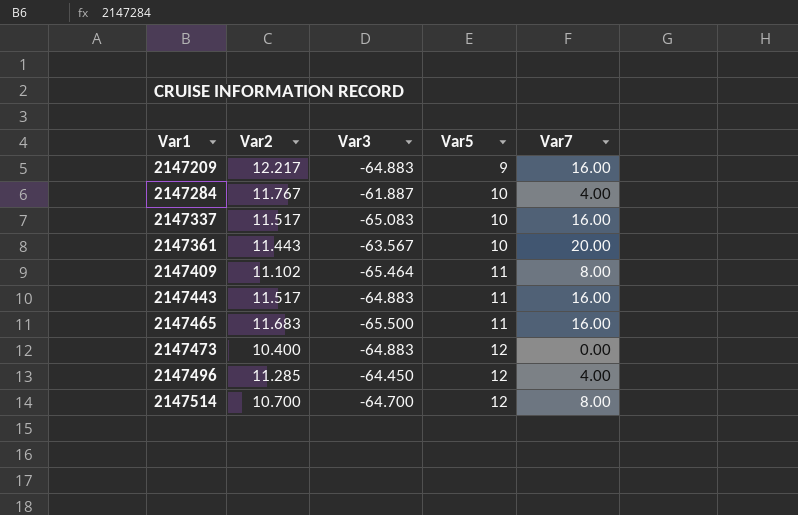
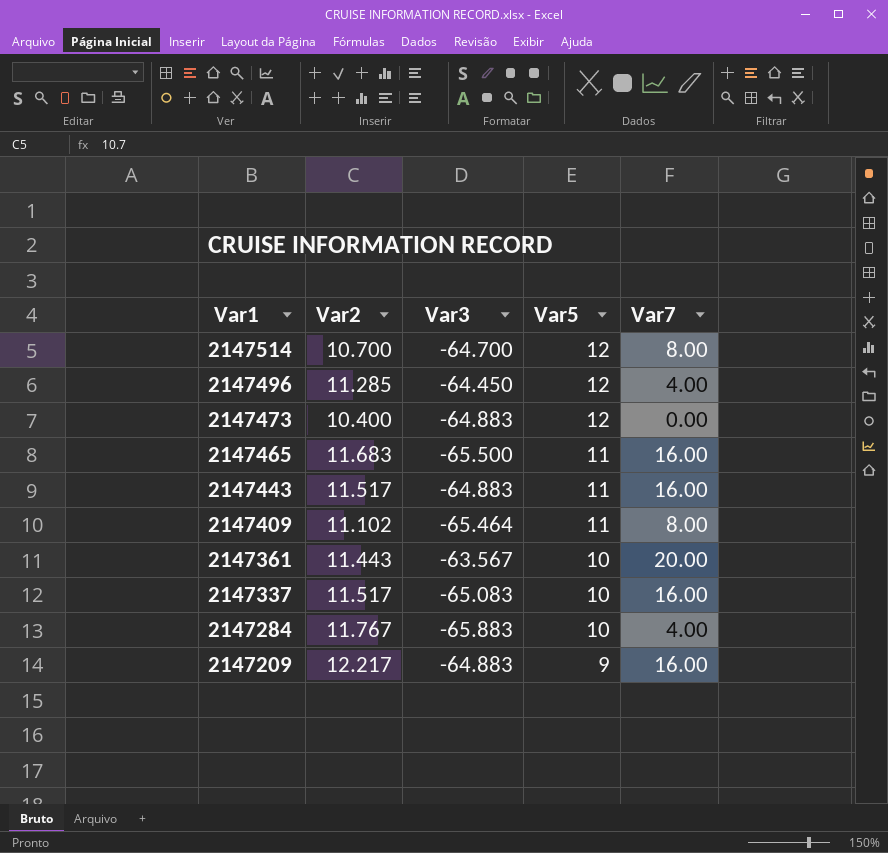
row order: Var1 ascending -> Var1 descending
2147284 | Var3: -61.887 -> -65.883

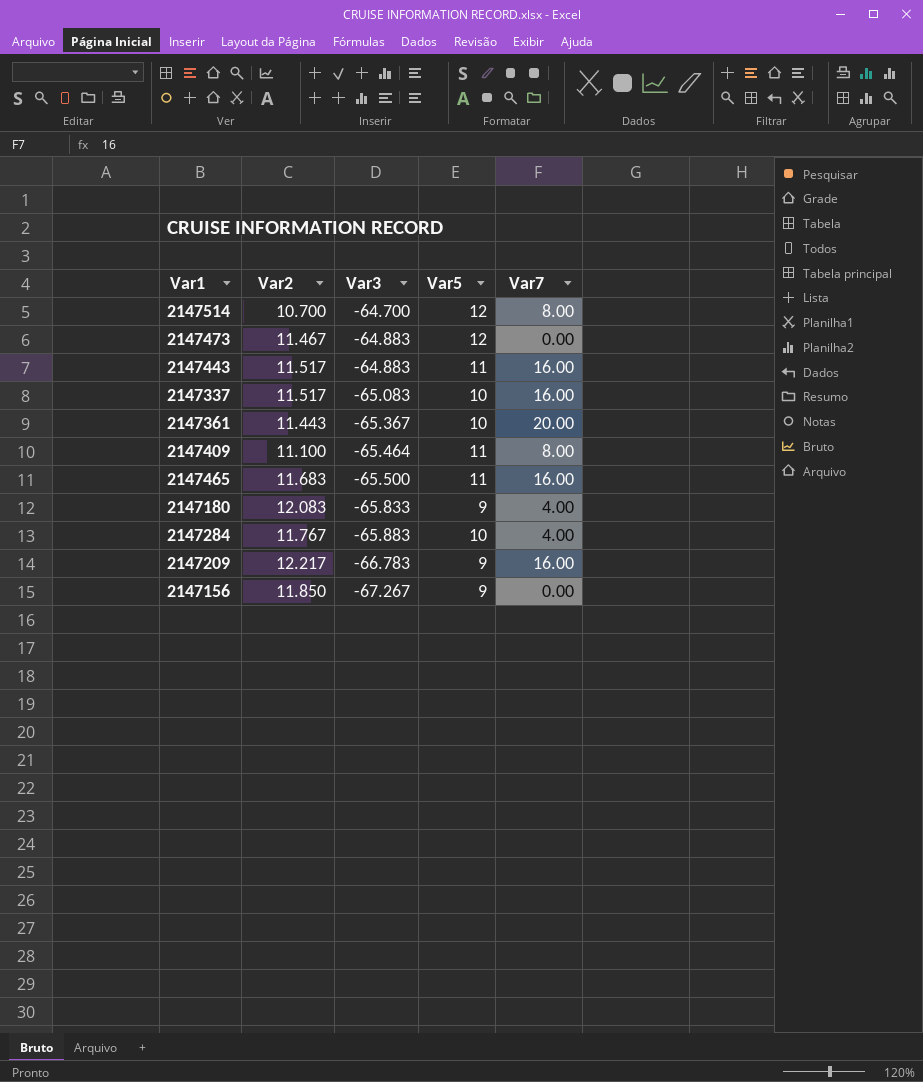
row order: Var1 descending -> Var3 descending
row 2147496: 11.285 | -64.450 | 12 | 4.00 -> none
2147473 | Var2: 10.400 -> 11.467
2147361 | Var3: -63.567 -> -65.367
2147409 | Var2: 11.102 -> 11.100
row 2147180: none -> 12.083 | -65.833 | 9 | 4.00
2147209 | Var3: -64.883 -> -66.783
row 2147156: none -> 11.850 | -67.267 | 9 | 0.00

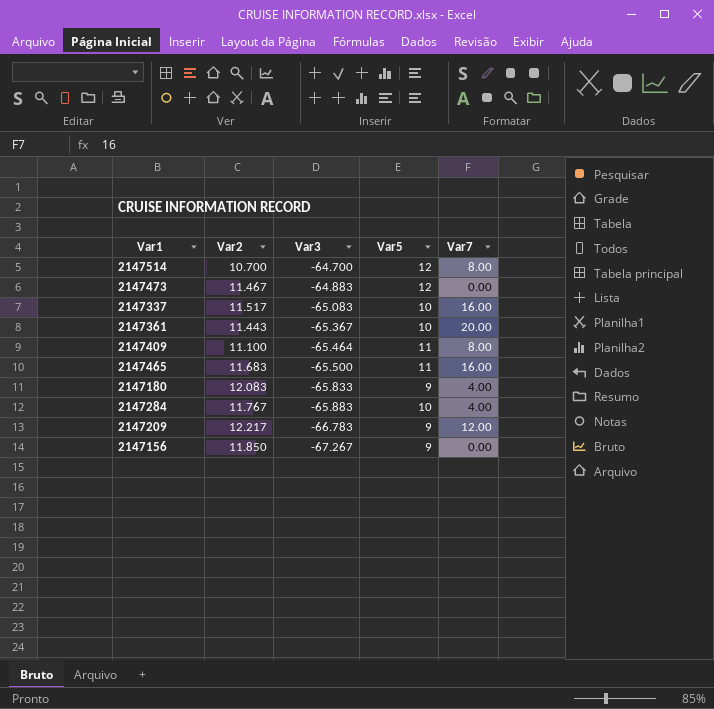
row 2147443: 11.517 | -64.883 | 11 | 16.00 -> none
2147209 | Var7: 16.00 -> 12.00

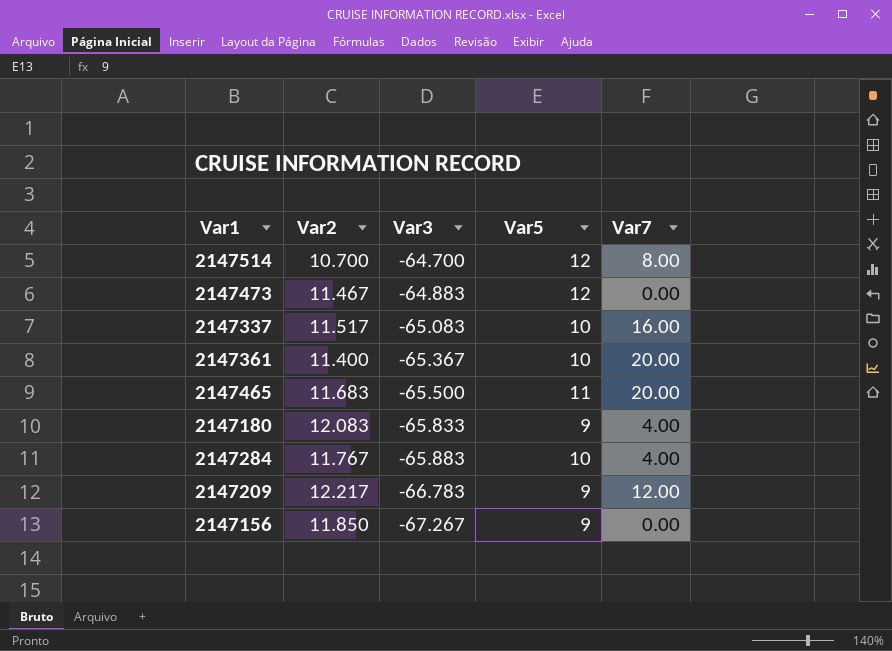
row 2147409: 11.100 | -65.464 | 11 | 8.00 -> none
2147361 | Var2: 11.443 -> 11.400
2147465 | Var7: 16.00 -> 20.00

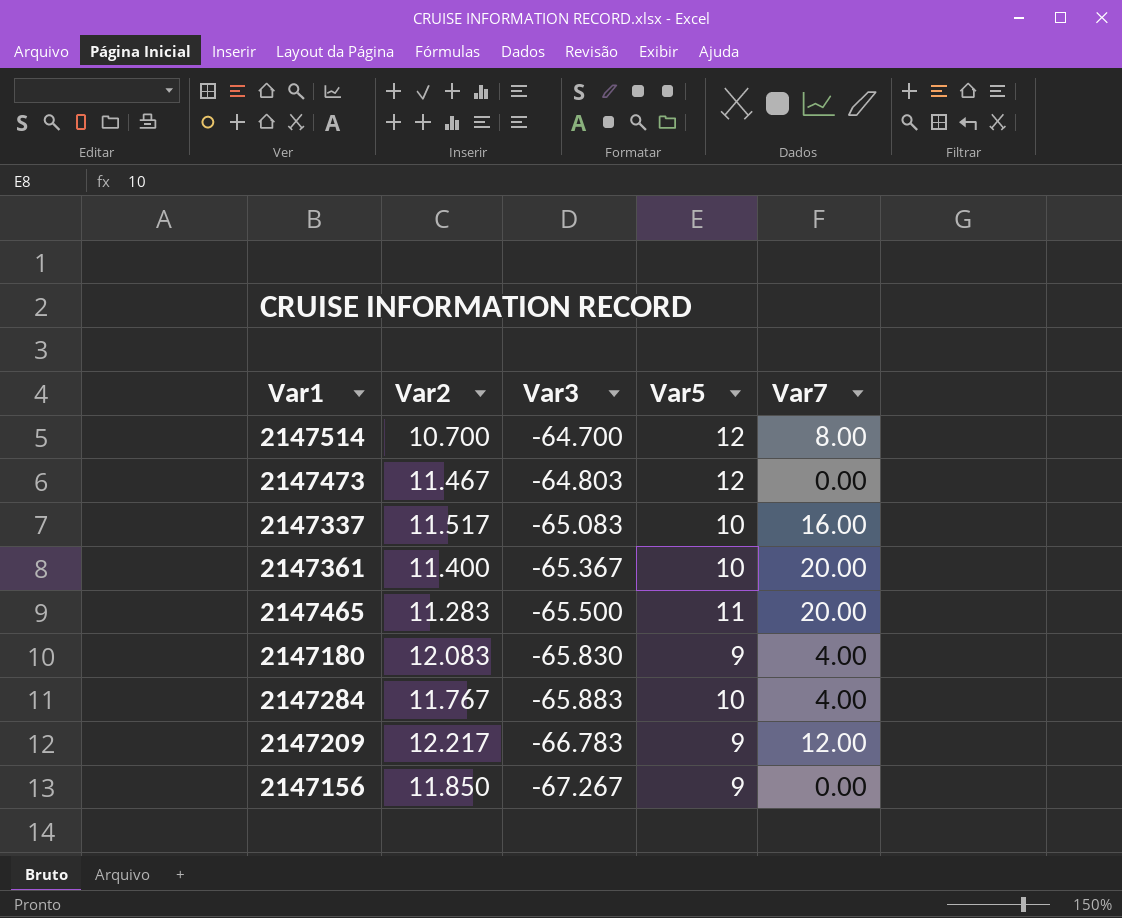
2147473 | Var3: -64.883 -> -64.803
2147465 | Var2: 11.683 -> 11.283
2147180 | Var3: -65.833 -> -65.830

